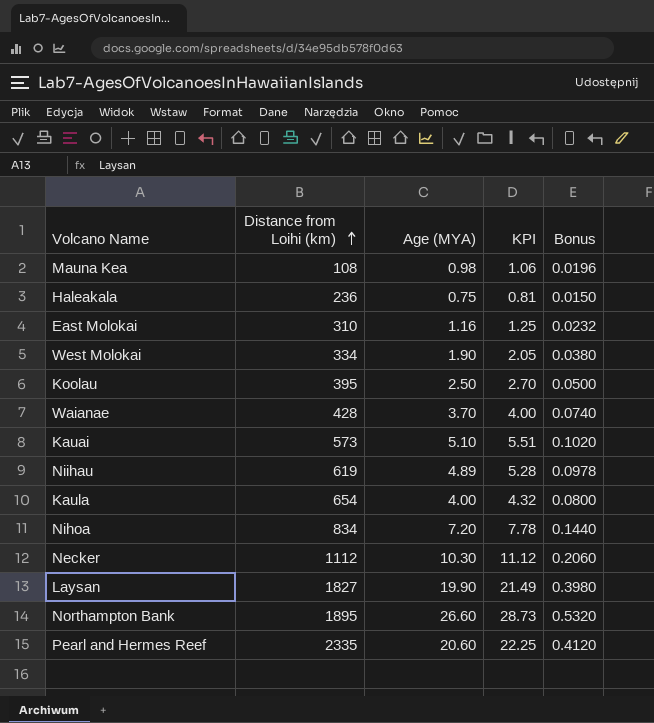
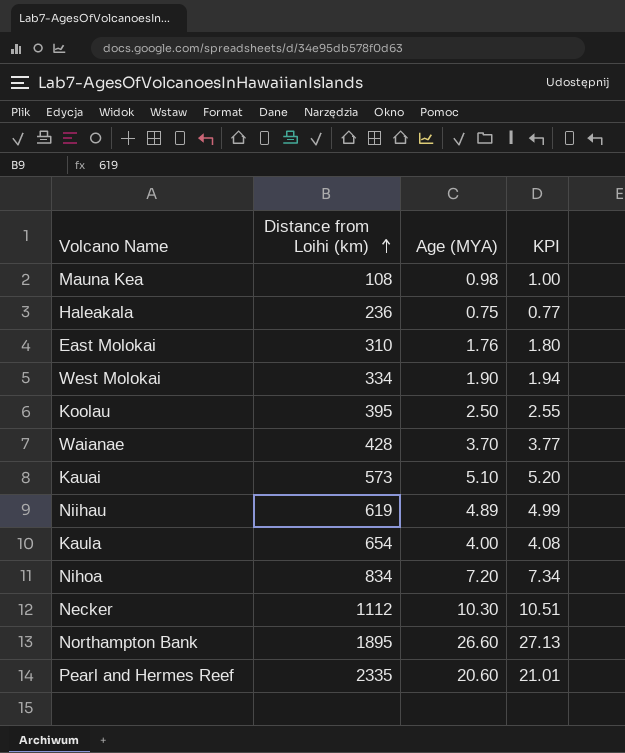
column Bonus | formula: [Age (MYA)] * 0.02 -> none
column KPI | formula: [Age (MYA)] * 1.08 -> [Age (MYA)] * 1.02
row Laysan: 1827 | 19.90 | 21.49 | 0.3980 -> none
East Molokai | Age (MYA): 1.16 -> 1.76

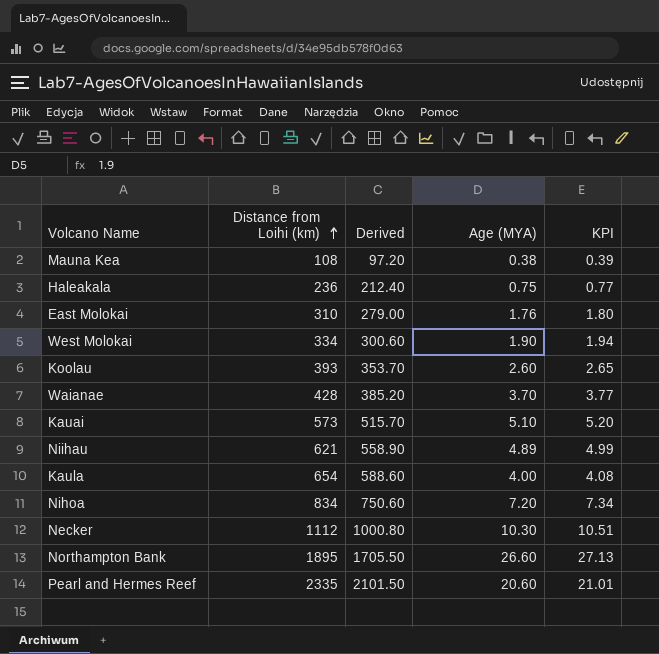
column Derived | formula: none -> [Distance from Loihi (km)] * 0.9
Mauna Kea | Age (MYA): 0.98 -> 0.38
Mauna Kea | KPI: 1.00 -> 0.39
Koolau | Distance from Loihi (km): 395 -> 393
Koolau | Age (MYA): 2.50 -> 2.60
Koolau | KPI: 2.55 -> 2.65
Niihau | Distance from Loihi (km): 619 -> 621

